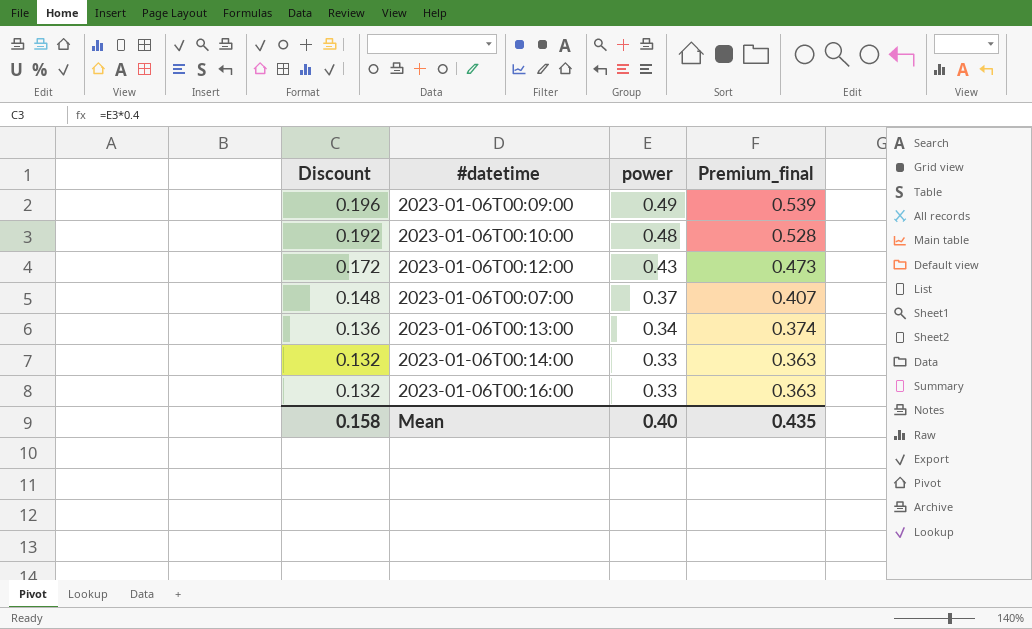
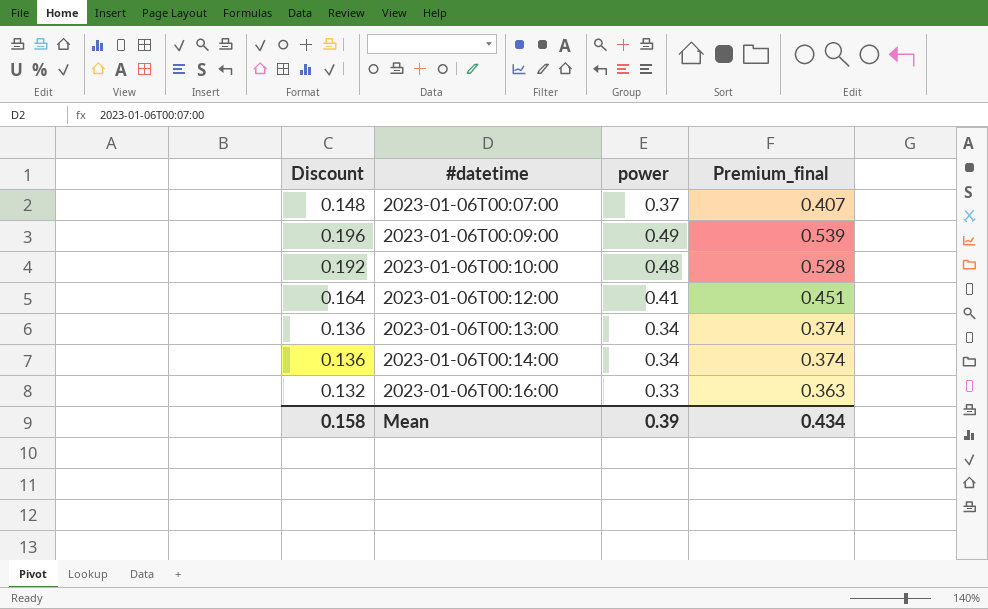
row order: Discount descending -> #datetime ascending
2023-01-06T00:12:00 | Discount: 0.172 -> 0.164
2023-01-06T00:12:00 | power: 0.43 -> 0.41
2023-01-06T00:12:00 | Premium_final: 0.473 -> 0.451
2023-01-06T00:14:00 | Discount: 0.132 -> 0.136
2023-01-06T00:14:00 | power: 0.33 -> 0.34
2023-01-06T00:14:00 | Premium_final: 0.363 -> 0.374
Mean | power: 0.40 -> 0.39
Mean | Premium_final: 0.435 -> 0.434

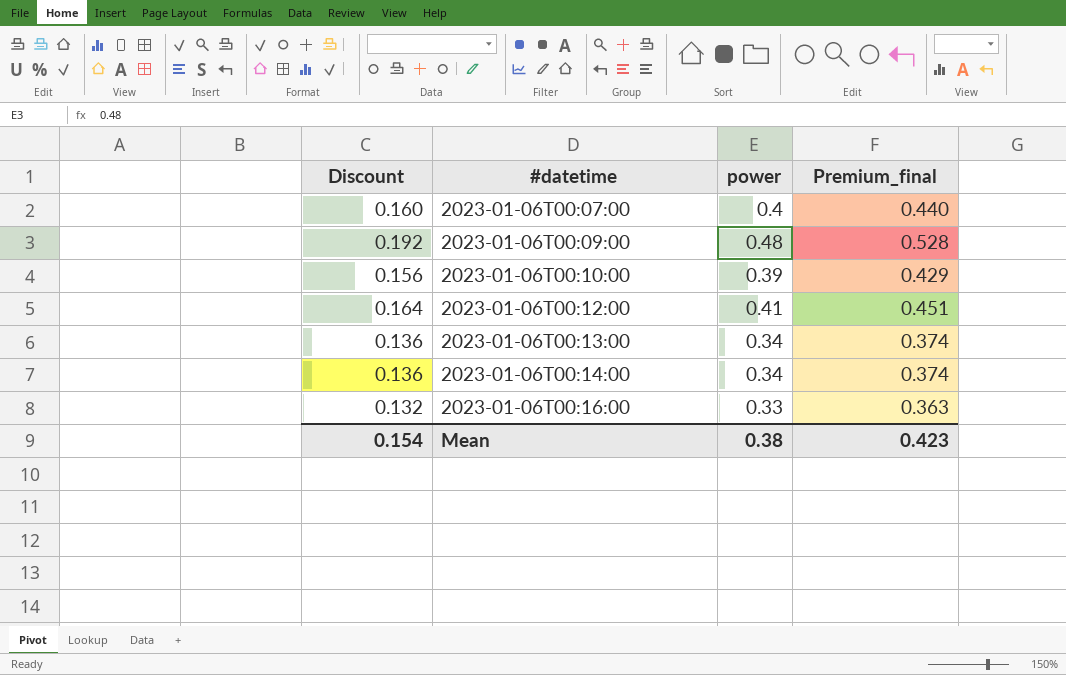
2023-01-06T00:07:00 | Discount: 0.148 -> 0.160
2023-01-06T00:07:00 | power: 0.37 -> 0.4
2023-01-06T00:07:00 | Premium_final: 0.407 -> 0.440
2023-01-06T00:09:00 | Discount: 0.196 -> 0.192
2023-01-06T00:09:00 | power: 0.49 -> 0.48
2023-01-06T00:09:00 | Premium_final: 0.539 -> 0.528
2023-01-06T00:10:00 | Discount: 0.192 -> 0.156
2023-01-06T00:10:00 | power: 0.48 -> 0.39
2023-01-06T00:10:00 | Premium_final: 0.528 -> 0.429
Mean | Discount: 0.158 -> 0.154
Mean | power: 0.39 -> 0.38
Mean | Premium_final: 0.434 -> 0.423

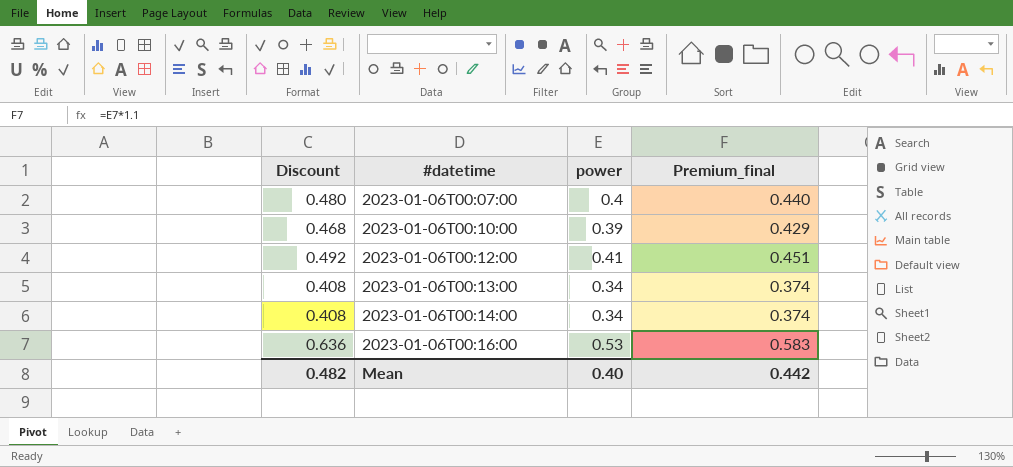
column Discount | formula: [power] * 0.4 -> [power] * 1.2
row 2023-01-06T00:09:00: 0.192 | 0.48 | 0.528 -> none
2023-01-06T00:16:00 | power: 0.33 -> 0.53
2023-01-06T00:16:00 | Premium_final: 0.363 -> 0.583
Mean | Discount: 0.154 -> 0.482
Mean | power: 0.38 -> 0.40
Mean | Premium_final: 0.423 -> 0.442

